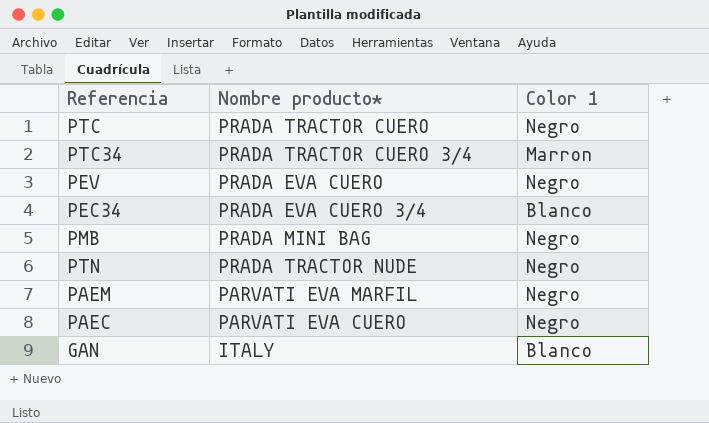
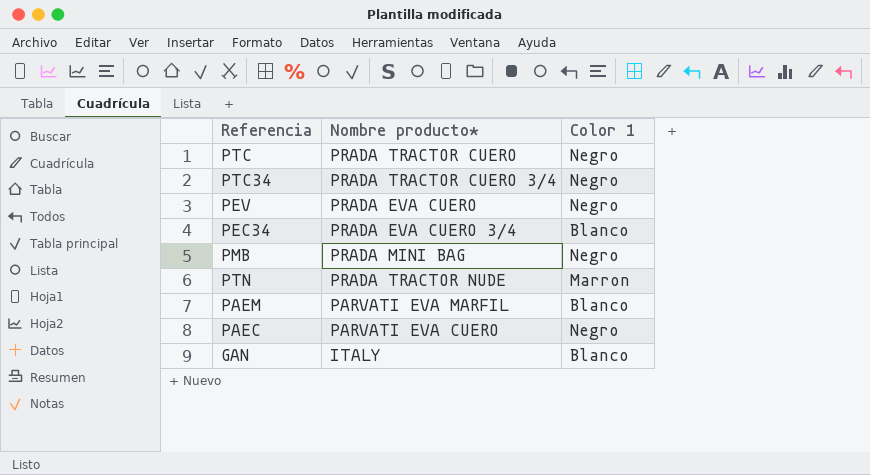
PTC34 | Color 1: Marron -> Negro
PTN | Color 1: Negro -> Marron
PAEM | Color 1: Negro -> Blanco

